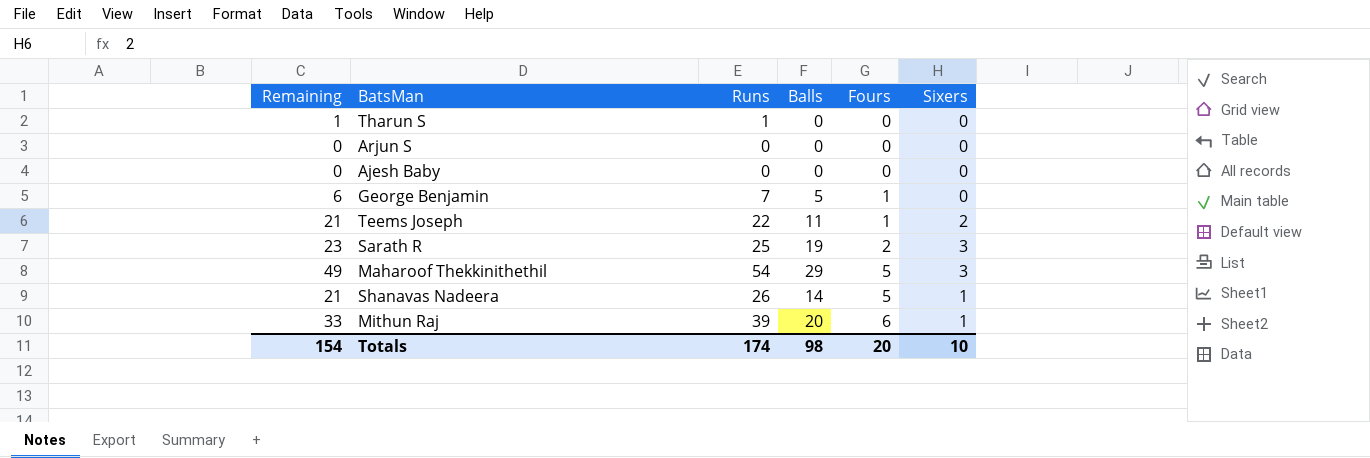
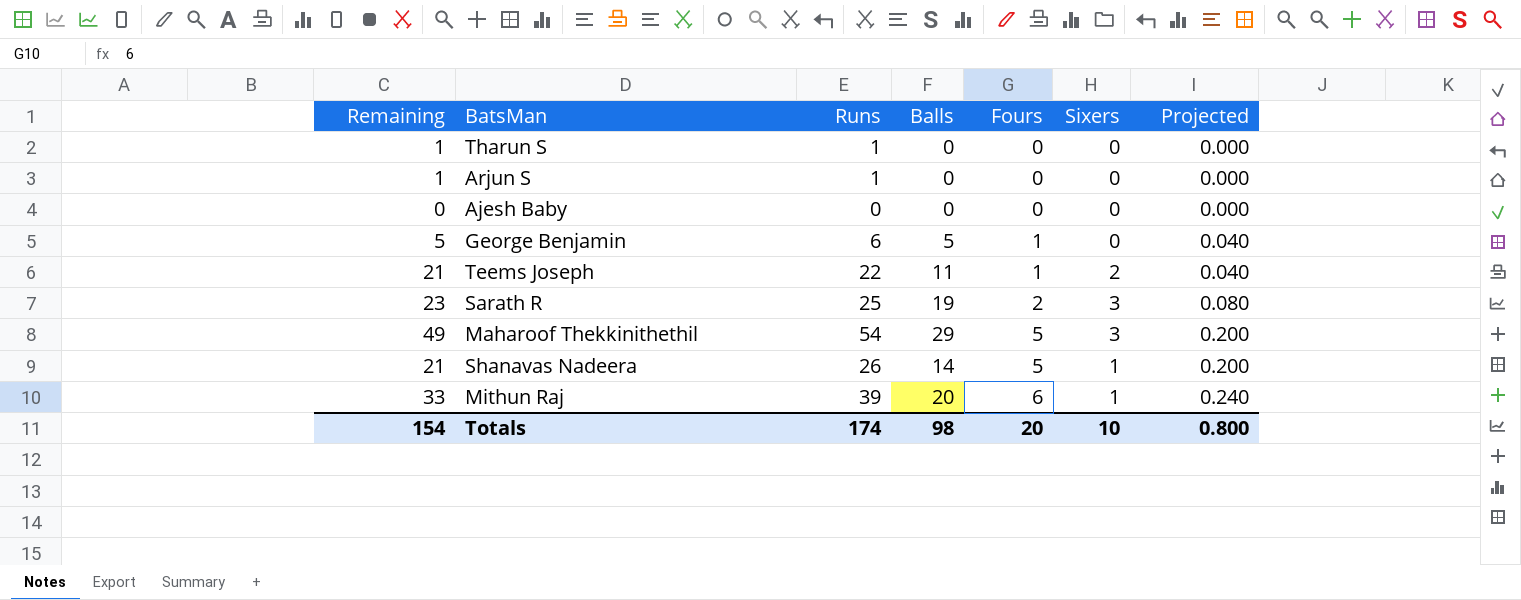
column Projected | formula: none -> [Fours] * 0.04
Arjun S | Remaining: 0 -> 1
Arjun S | Runs: 0 -> 1
George Benjamin | Remaining: 6 -> 5
George Benjamin | Runs: 7 -> 6

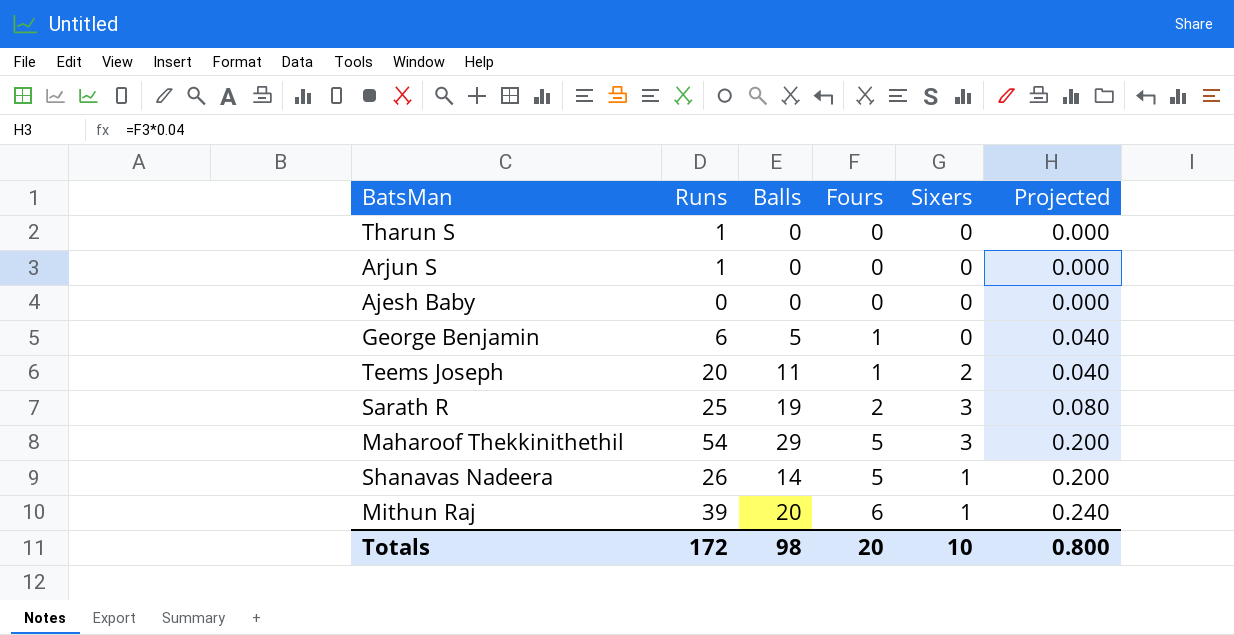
column Remaining | formula: [Runs] - [Fours] -> none
Teems Joseph | Runs: 22 -> 20
Totals | Runs: 174 -> 172

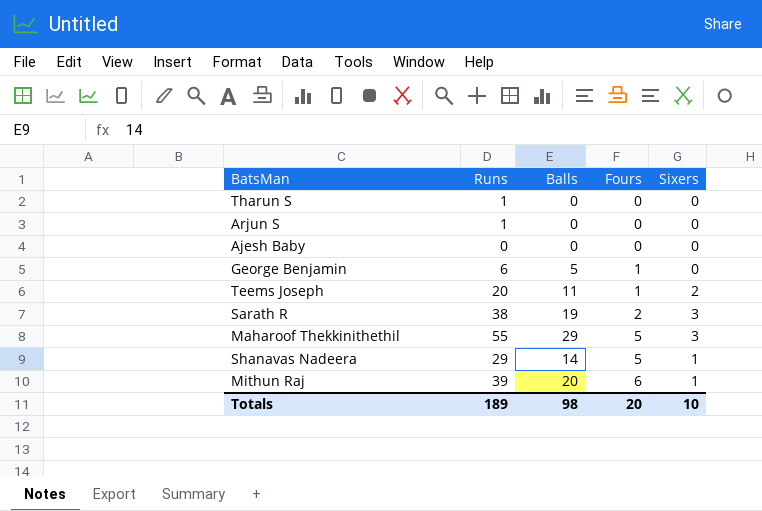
column Projected | formula: [Fours] * 0.04 -> none
Sarath R | Runs: 25 -> 38
Maharoof Thekkinithethil | Runs: 54 -> 55
Shanavas Nadeera | Runs: 26 -> 29
Totals | Runs: 172 -> 189

